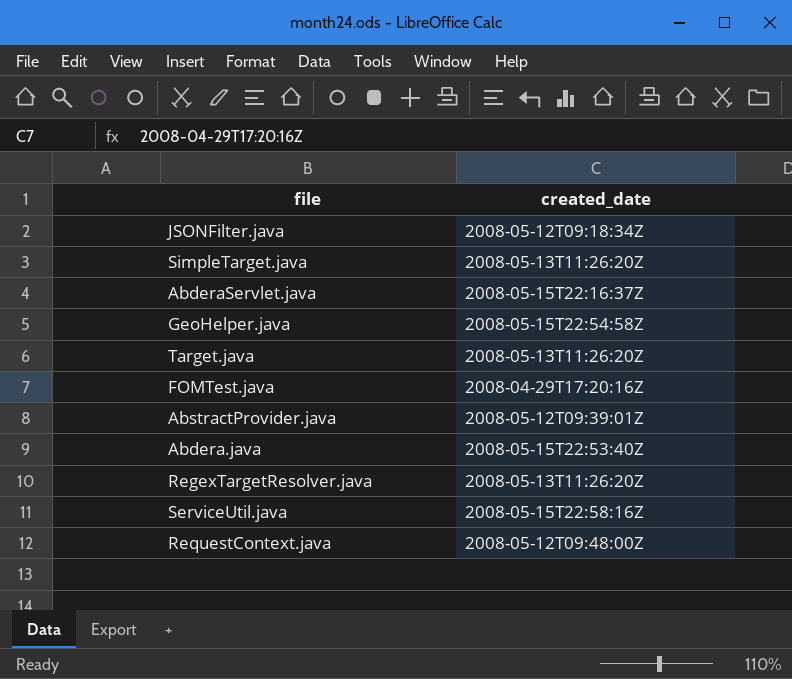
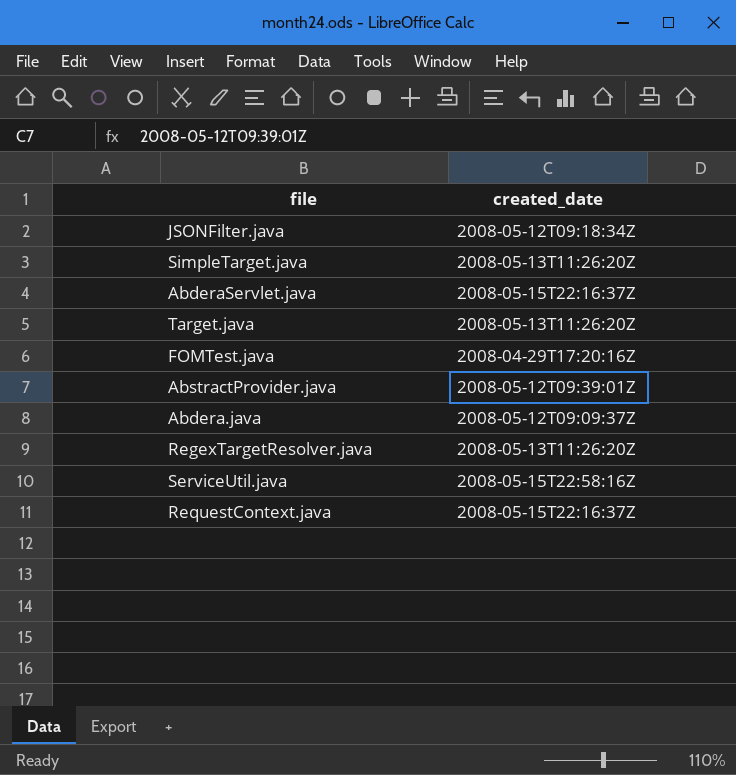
row GeoHelper.java: 2008-05-15T22:54:58Z -> none
Abdera.java | created_date: 2008-05-15T22:53:40Z -> 2008-05-12T09:09:37Z
RequestContext.java | created_date: 2008-05-12T09:48:00Z -> 2008-05-15T22:16:37Z

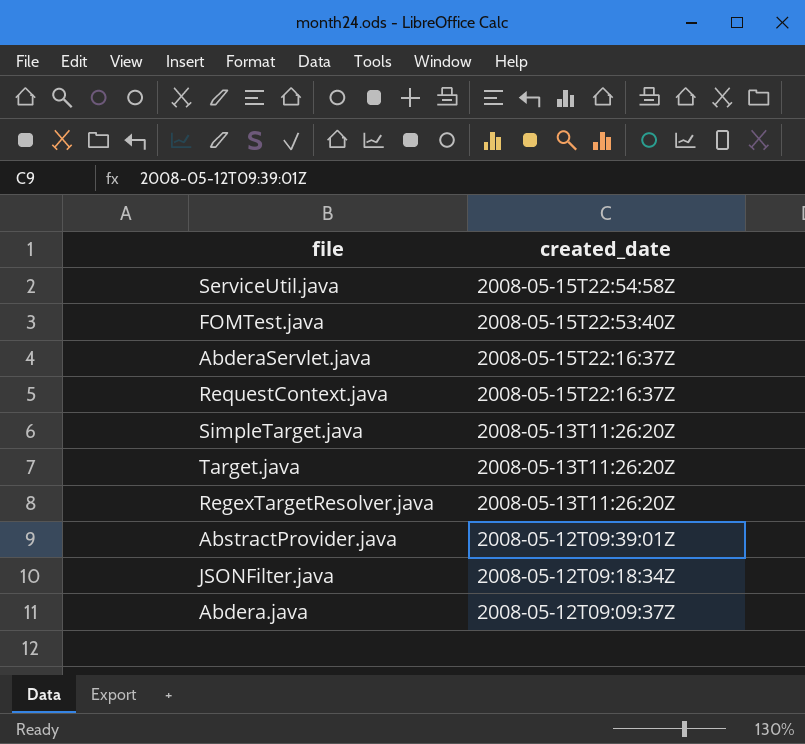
row order: none -> created_date descending
ServiceUtil.java | created_date: 2008-05-15T22:58:16Z -> 2008-05-15T22:54:58Z
FOMTest.java | created_date: 2008-04-29T17:20:16Z -> 2008-05-15T22:53:40Z

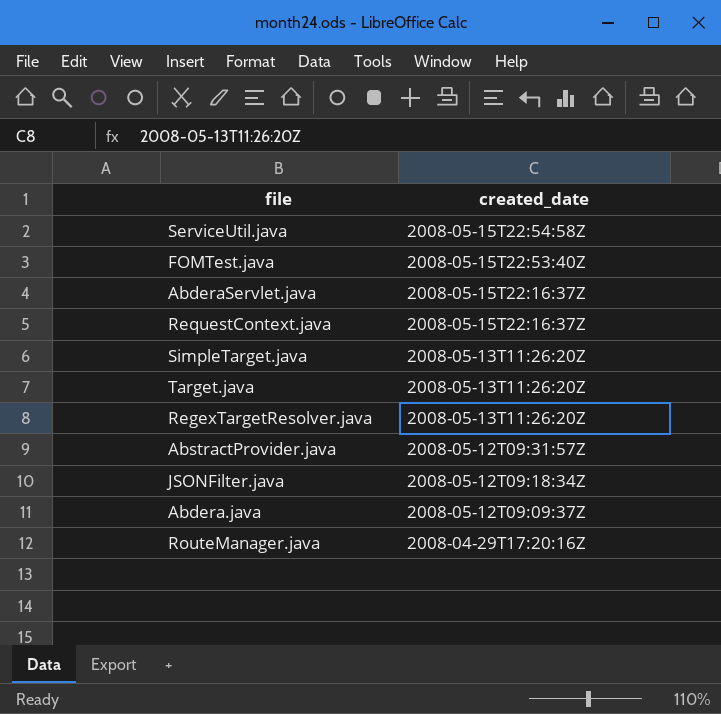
AbstractProvider.java | created_date: 2008-05-12T09:39:01Z -> 2008-05-12T09:31:57Z
row RouteManager.java: none -> 2008-04-29T17:20:16Z

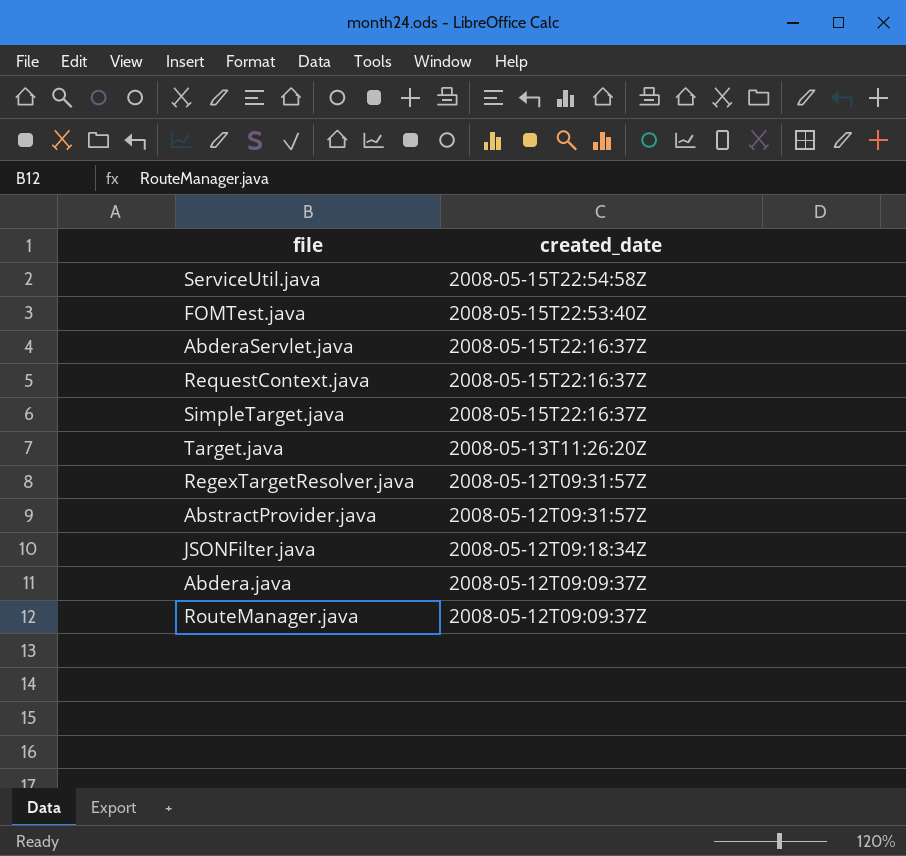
SimpleTarget.java | created_date: 2008-05-13T11:26:20Z -> 2008-05-15T22:16:37Z
RegexTargetResolver.java | created_date: 2008-05-13T11:26:20Z -> 2008-05-12T09:31:57Z
RouteManager.java | created_date: 2008-04-29T17:20:16Z -> 2008-05-12T09:09:37Z

